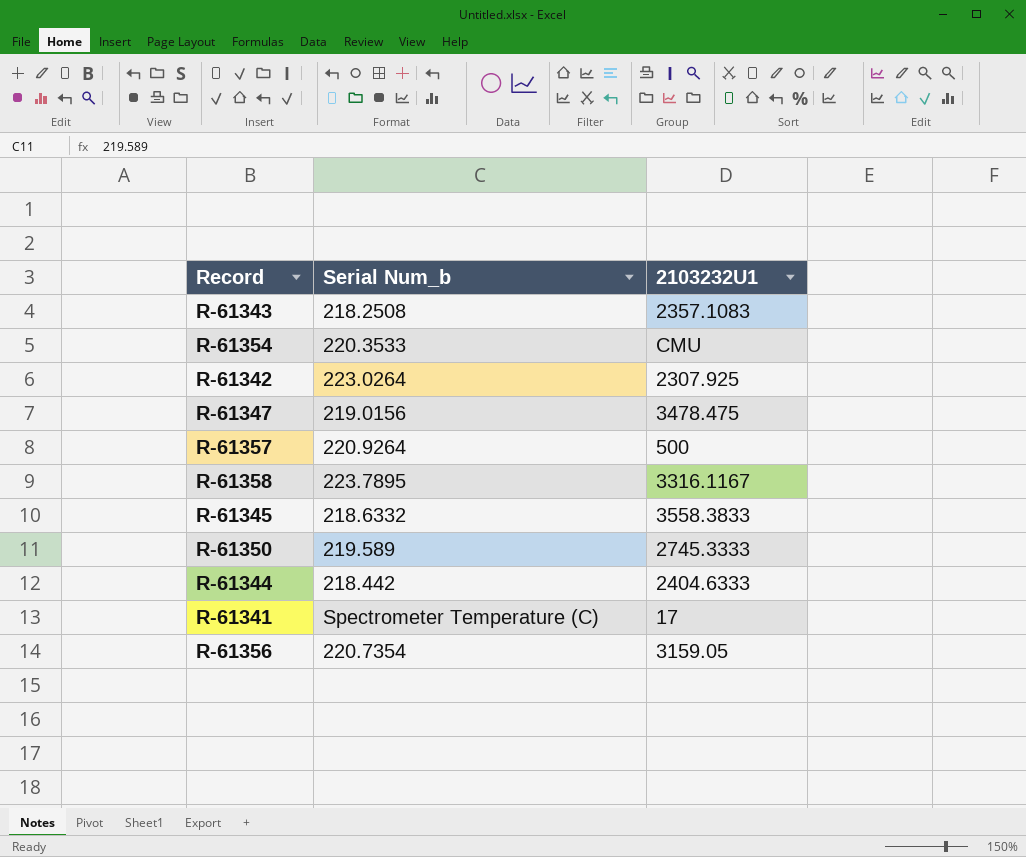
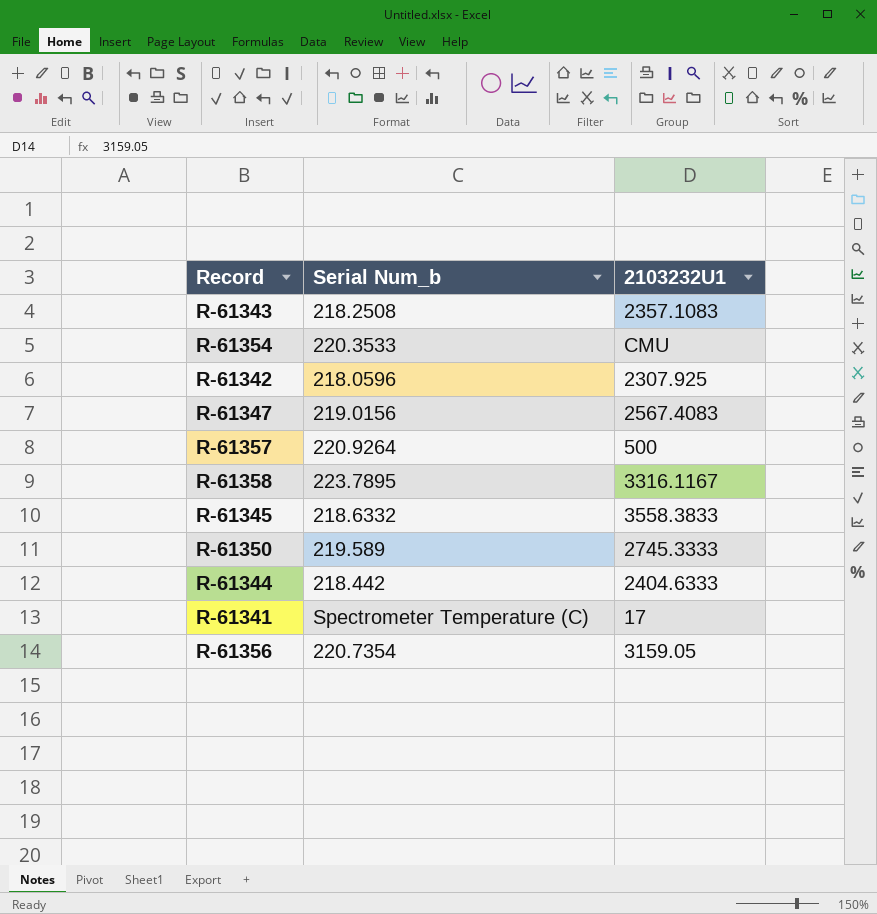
R-61342 | Serial Num_b: 223.0264 -> 218.0596
R-61347 | 2103232U1: 3478.475 -> 2567.4083

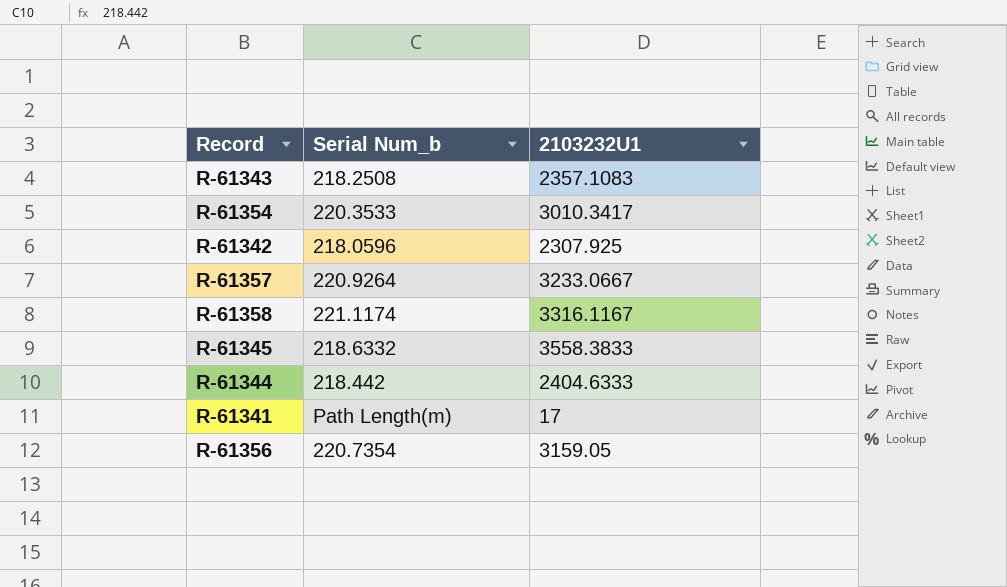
row R-61347: 219.0156 | 2567.4083 -> none
row R-61350: 219.589 | 2745.3333 -> none
R-61354 | 2103232U1: CMU -> 3010.3417
R-61357 | 2103232U1: 500 -> 3233.0667
R-61358 | Serial Num_b: 223.7895 -> 221.1174
R-61341 | Serial Num_b: Spectrometer Temperature (C) -> Path Length(m)

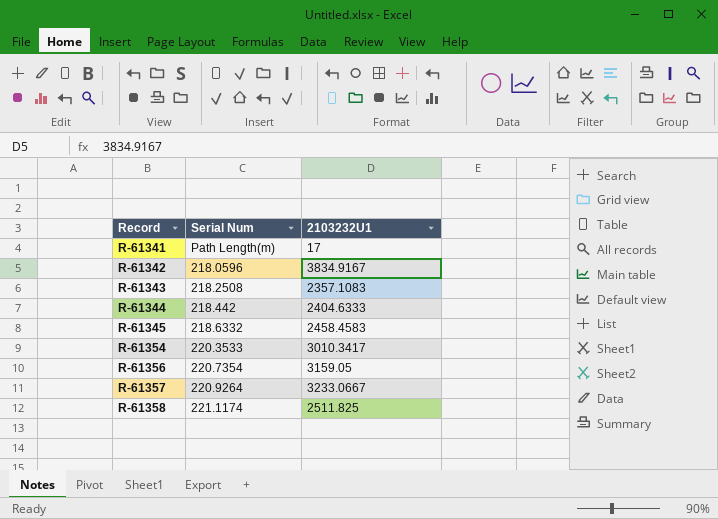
row order: none -> Record ascending
column name: Serial Num_b -> Serial Num
R-61342 | 2103232U1: 2307.925 -> 3834.9167
R-61345 | 2103232U1: 3558.3833 -> 2458.4583
R-61358 | 2103232U1: 3316.1167 -> 2511.825

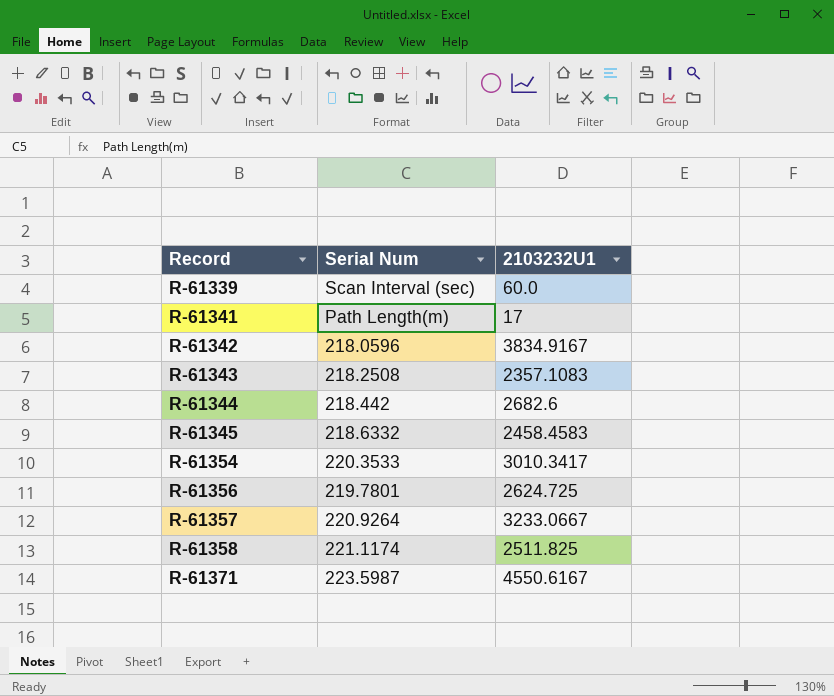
row R-61339: none -> Scan Interval (sec) | 60.0
R-61344 | 2103232U1: 2404.6333 -> 2682.6
R-61356 | Serial Num: 220.7354 -> 219.7801
R-61356 | 2103232U1: 3159.05 -> 2624.725
row R-61371: none -> 223.5987 | 4550.6167

